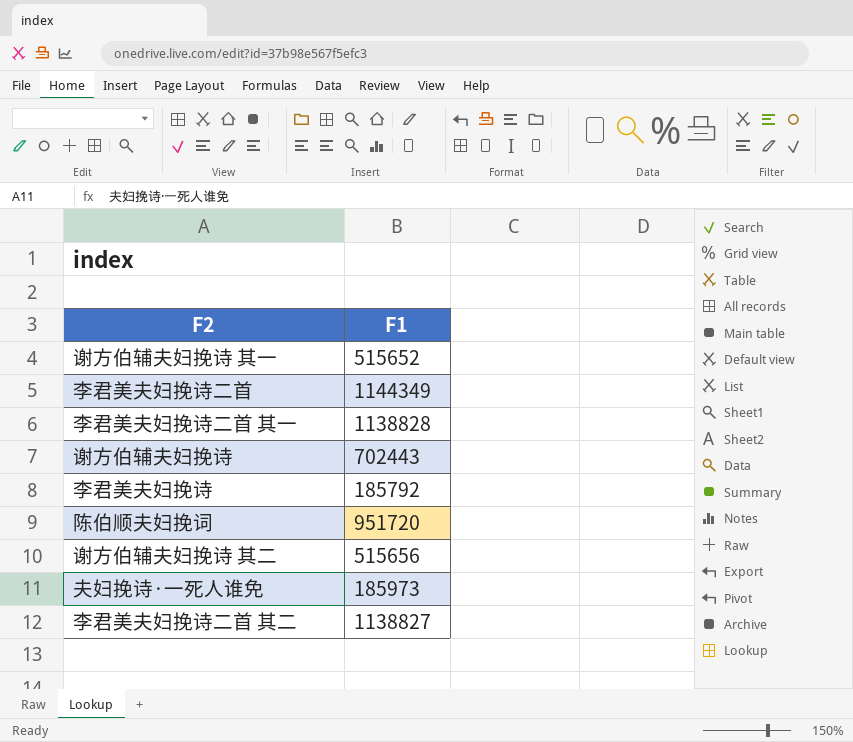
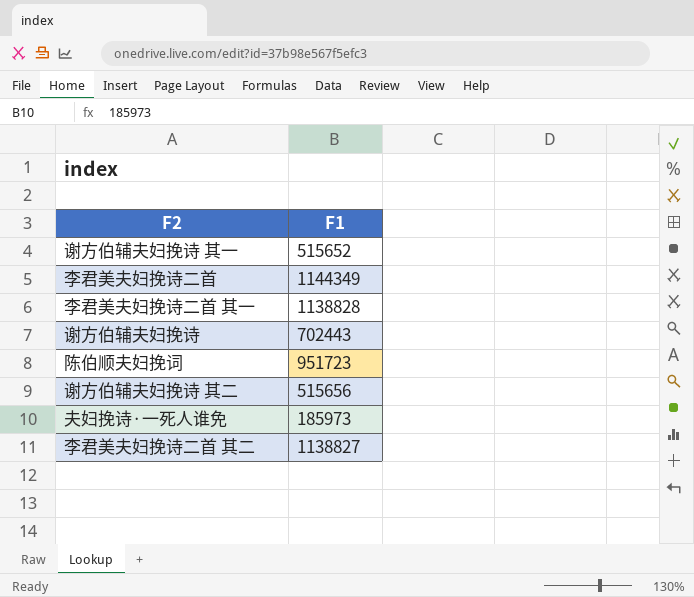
row 李君美夫妇挽诗: 185792 -> none
陈伯顺夫妇挽词 | F1: 951720 -> 951723

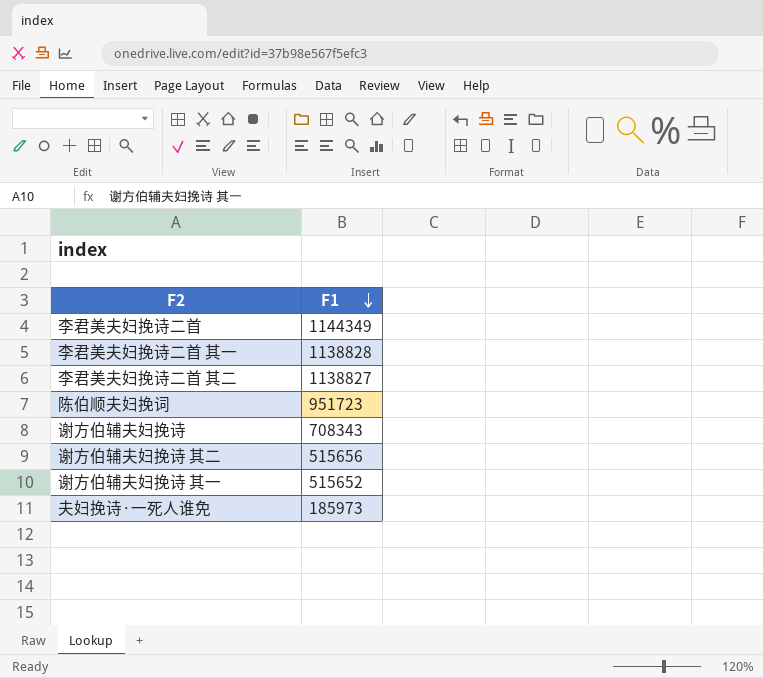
row order: none -> F1 descending
谢方伯辅夫妇挽诗 | F1: 702443 -> 708343

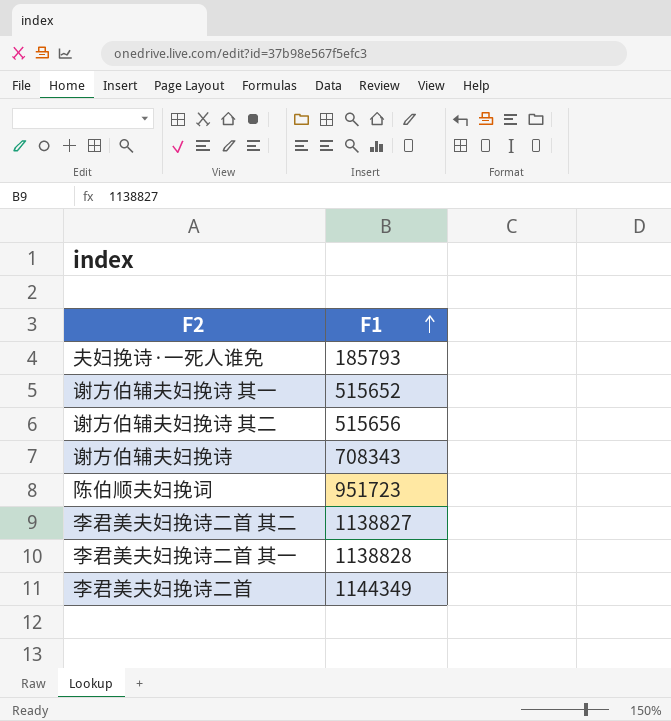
row order: F1 descending -> F1 ascending
夫妇挽诗·一死人谁免 | F1: 185973 -> 185793

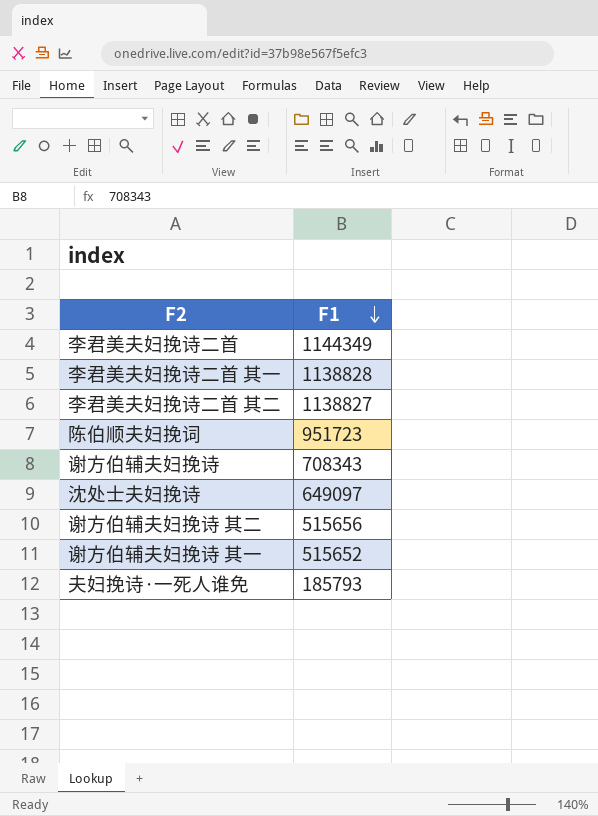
row order: F1 ascending -> F1 descending
row 沈处士夫妇挽诗: none -> 649097

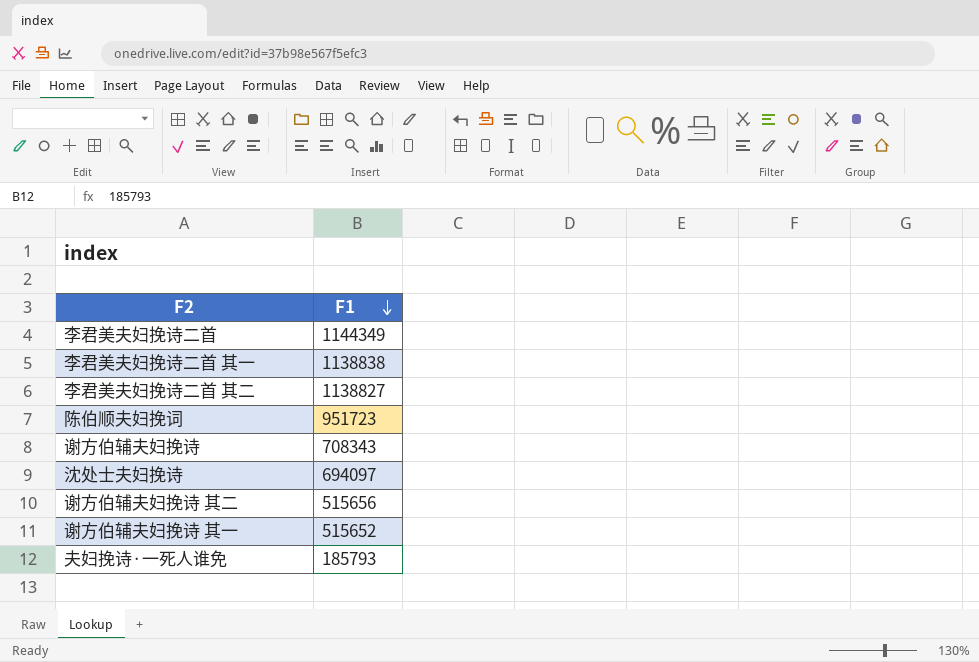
李君美夫妇挽诗二首 其一 | F1: 1138828 -> 1138838
沈处士夫妇挽诗 | F1: 649097 -> 694097

